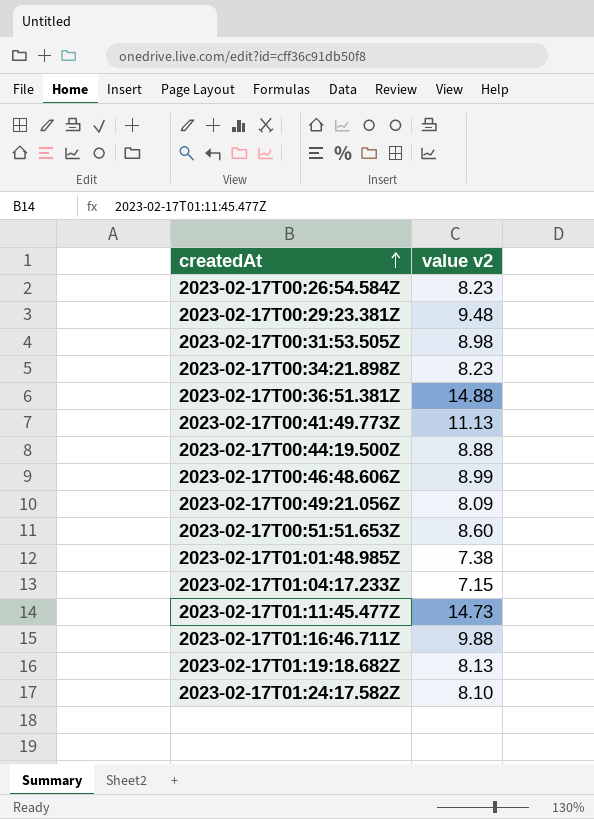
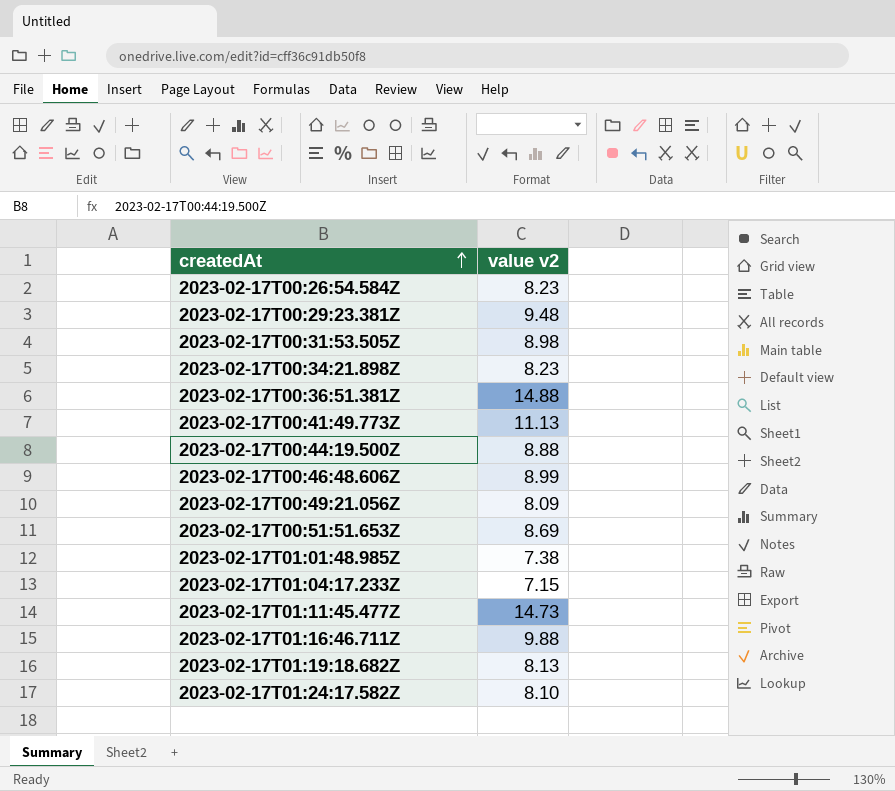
2023-02-17T00:51:51.653Z | value v2: 8.60 -> 8.69

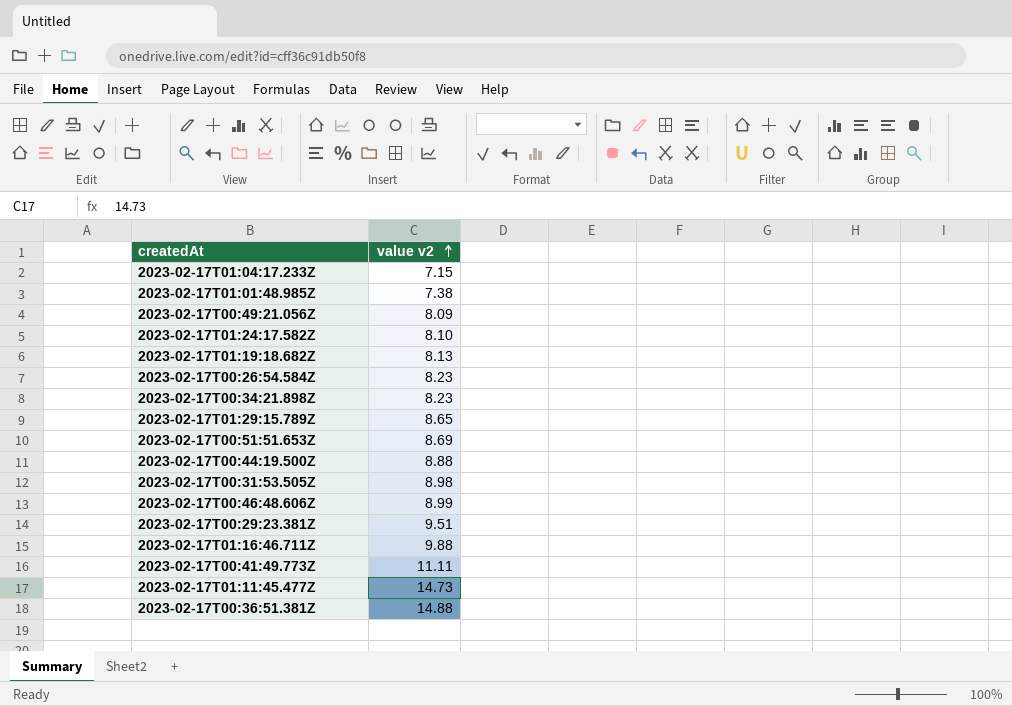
row order: createdAt ascending -> value v2 ascending
row 2023-02-17T01:29:15.789Z: none -> 8.65
2023-02-17T00:29:23.381Z | value v2: 9.48 -> 9.51
2023-02-17T00:41:49.773Z | value v2: 11.13 -> 11.11

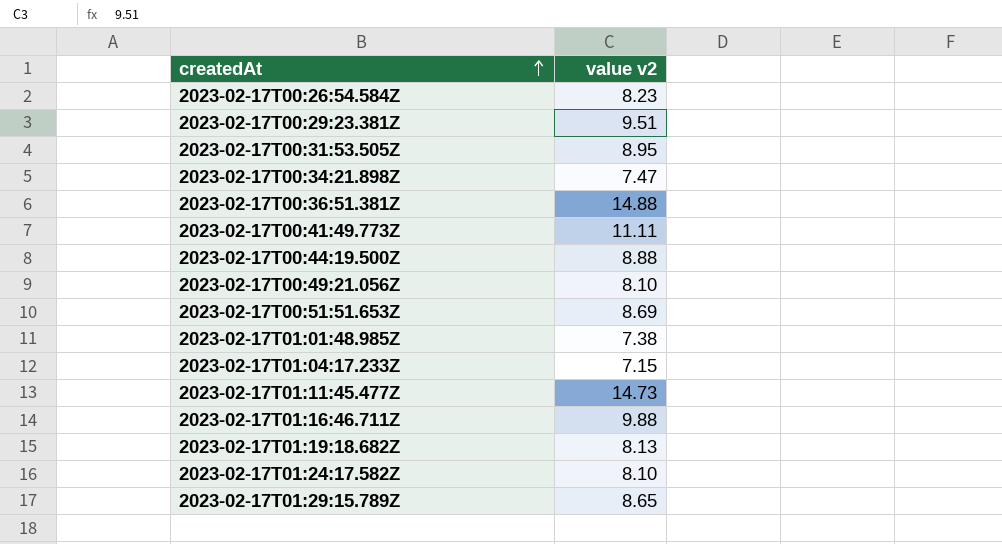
row order: value v2 ascending -> createdAt ascending
row 2023-02-17T00:46:48.606Z: 8.99 -> none
2023-02-17T00:31:53.505Z | value v2: 8.98 -> 8.95
2023-02-17T00:34:21.898Z | value v2: 8.23 -> 7.47
2023-02-17T00:49:21.056Z | value v2: 8.09 -> 8.10

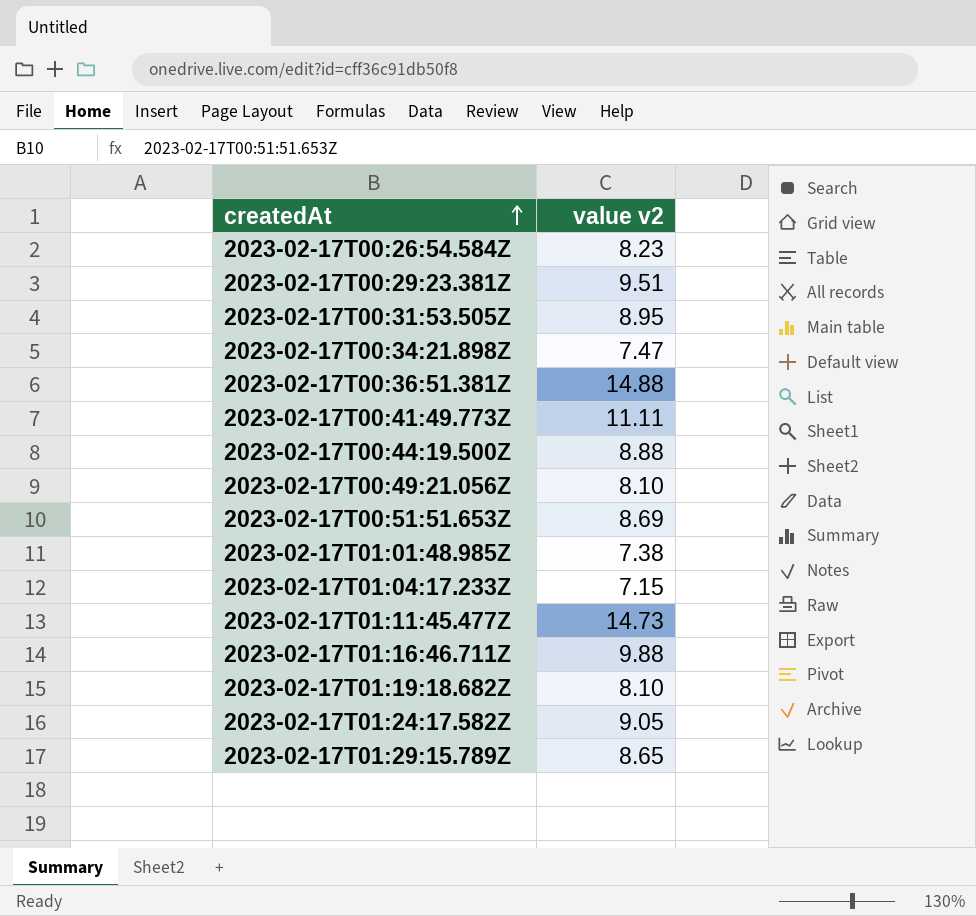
2023-02-17T01:19:18.682Z | value v2: 8.13 -> 8.10
2023-02-17T01:24:17.582Z | value v2: 8.10 -> 9.05

